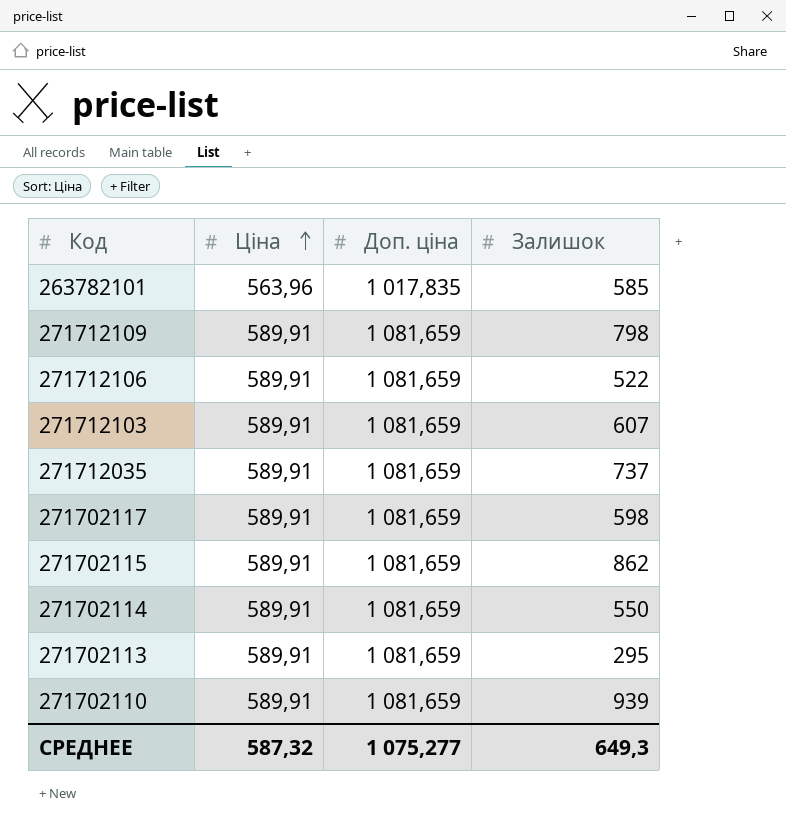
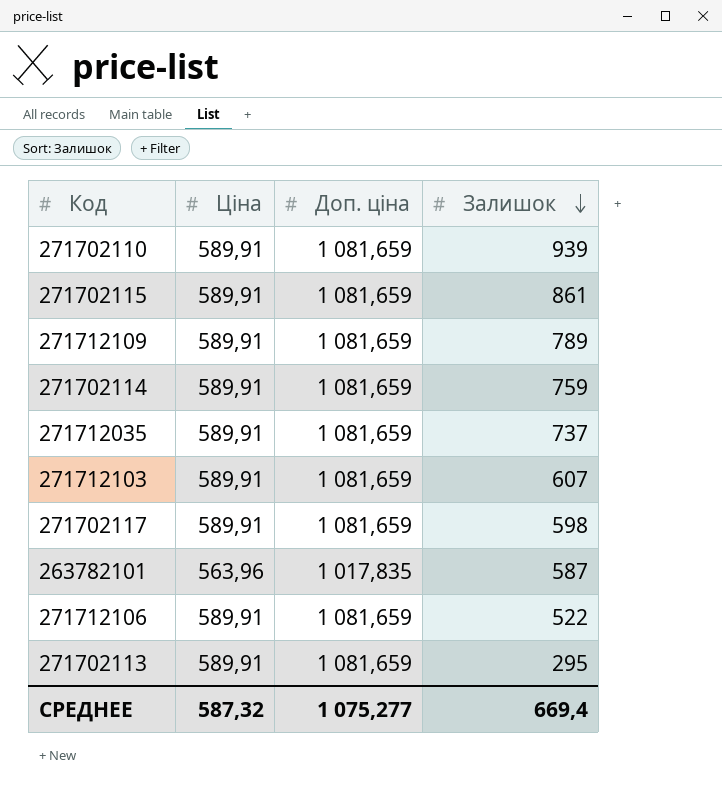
row order: Ціна ascending -> Залишок descending
271702115 | Залишок: 862 -> 861
271712109 | Залишок: 798 -> 789
271702114 | Залишок: 550 -> 759
263782101 | Залишок: 585 -> 587
СРЕДНЕЕ | Залишок: 649,3 -> 669,4

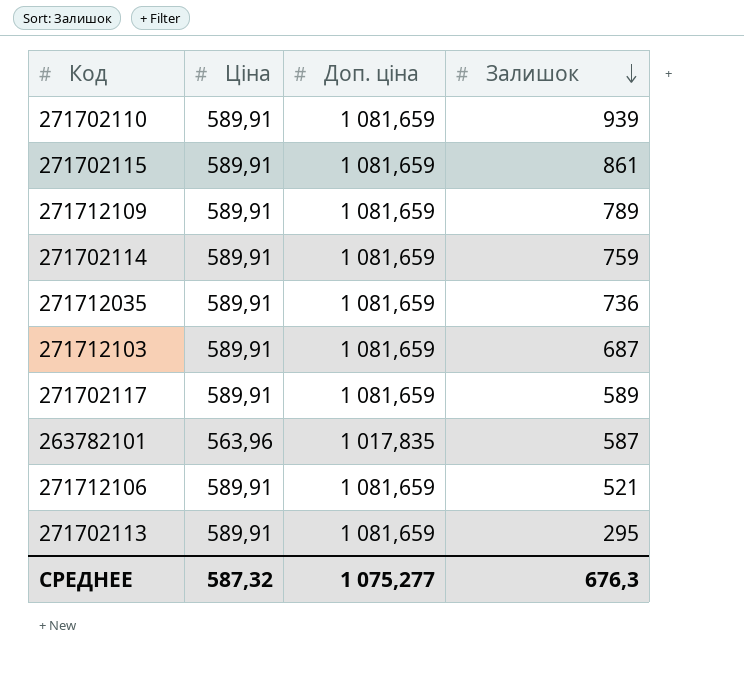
271712035 | Залишок: 737 -> 736
271712103 | Залишок: 607 -> 687
271702117 | Залишок: 598 -> 589
271712106 | Залишок: 522 -> 521
СРЕДНЕЕ | Залишок: 669,4 -> 676,3

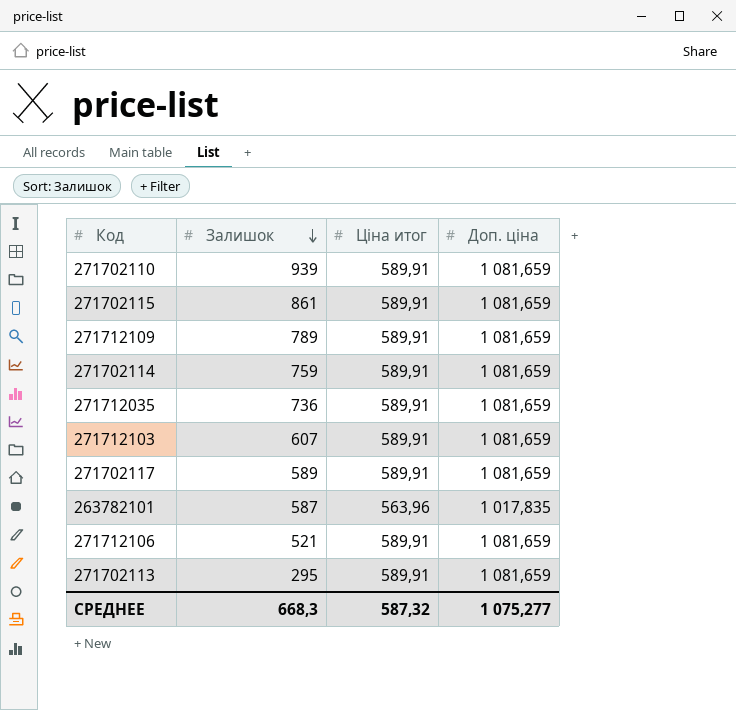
column Залишок | position: 4 -> 2
column name: Ціна -> Ціна итог
271712103 | Залишок: 687 -> 607
СРЕДНЕЕ | Залишок: 676,3 -> 668,3

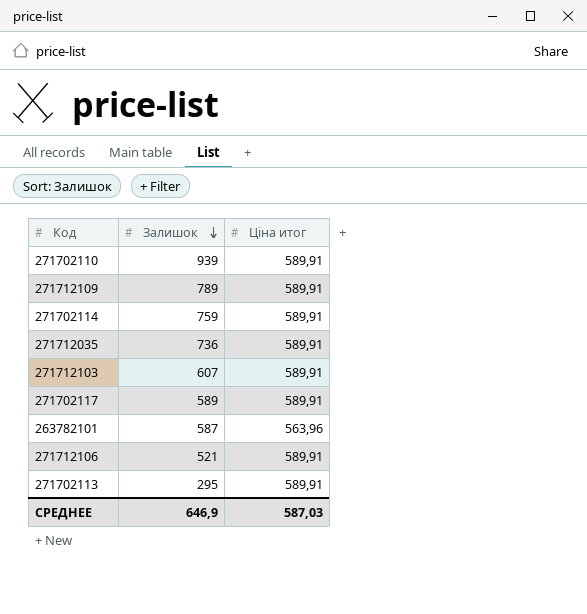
column Доп. ціна | position: 4 -> none
row 271702115: 861 | 589,91 | 1 081,659 -> none
СРЕДНЕЕ | Залишок: 668,3 -> 646,9
СРЕДНЕЕ | Ціна итог: 587,32 -> 587,03

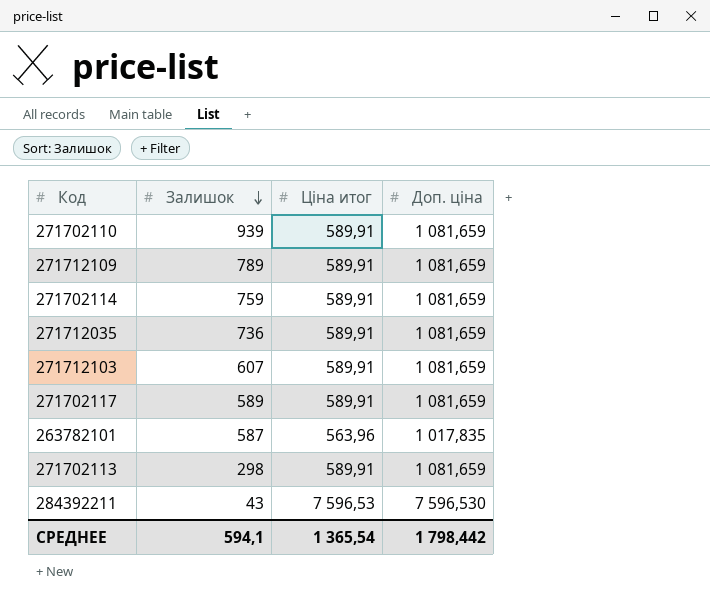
column Доп. ціна | position: none -> 4
row 271712106: 521 | 589,91 -> none
271702113 | Залишок: 295 -> 298
row 284392211: none -> 43 | 7 596,53 | 7 596,530
СРЕДНЕЕ | Залишок: 646,9 -> 594,1
СРЕДНЕЕ | Ціна итог: 587,03 -> 1 365,54

